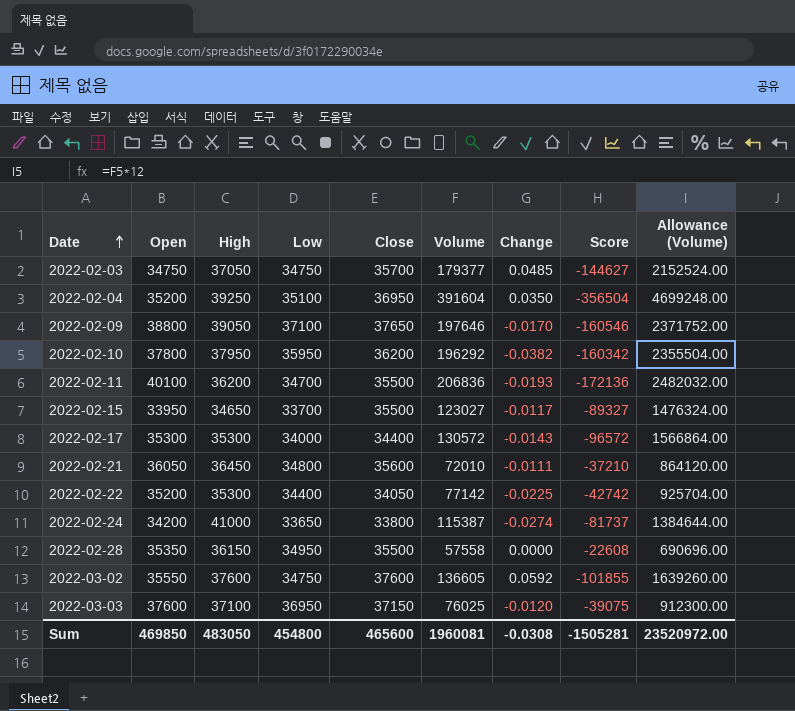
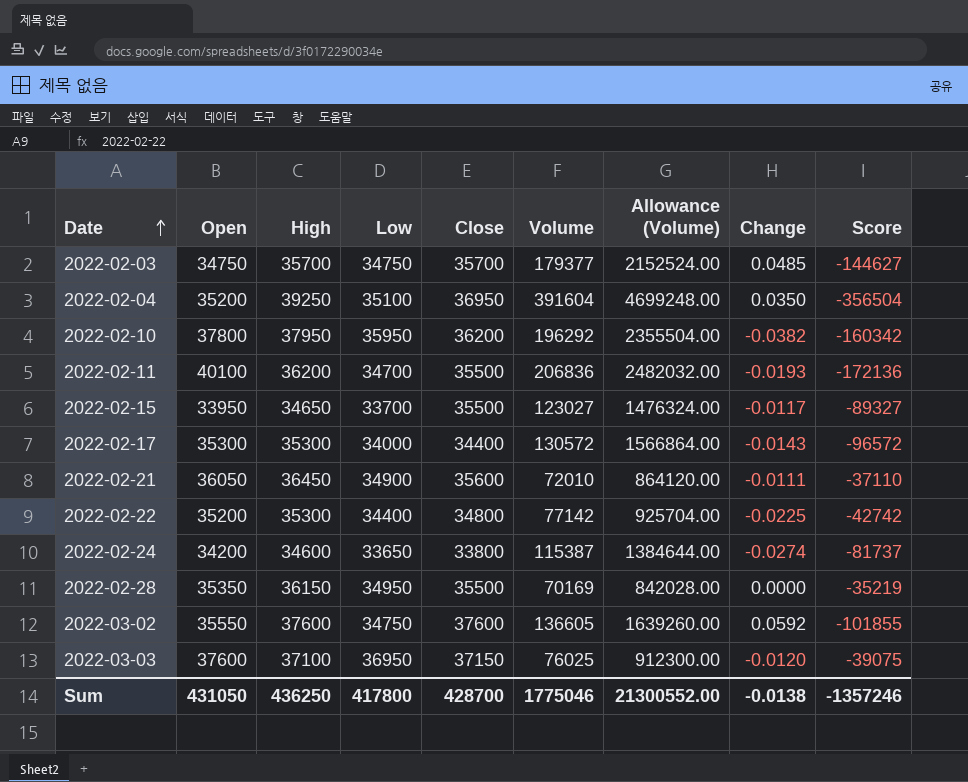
column Allowance (Volume) | position: 9 -> 7
row 2022-02-09: 38800 | 39050 | 37100 | 37650 | 197646 | -0.0170 | -160546 | 2371752.00 -> none
2022-02-03 | High: 37050 -> 35700
2022-02-21 | Low: 34800 -> 34900
2022-02-21 | Score: -37210 -> -37110
2022-02-22 | Close: 34050 -> 34800
2022-02-24 | High: 41000 -> 34600
2022-02-28 | Volume: 57558 -> 70169
2022-02-28 | Allowance (Volume): 690696.00 -> 842028.00
2022-02-28 | Score: -22608 -> -35219
Sum | Open: 469850 -> 431050
Sum | High: 483050 -> 436250
Sum | Low: 454800 -> 417800
Sum | Close: 465600 -> 428700
Sum | Volume: 1960081 -> 1775046
Sum | Allowance (Volume): 23520972.00 -> 21300552.00
Sum | Change: -0.0308 -> -0.0138
Sum | Score: -1505281 -> -1357246

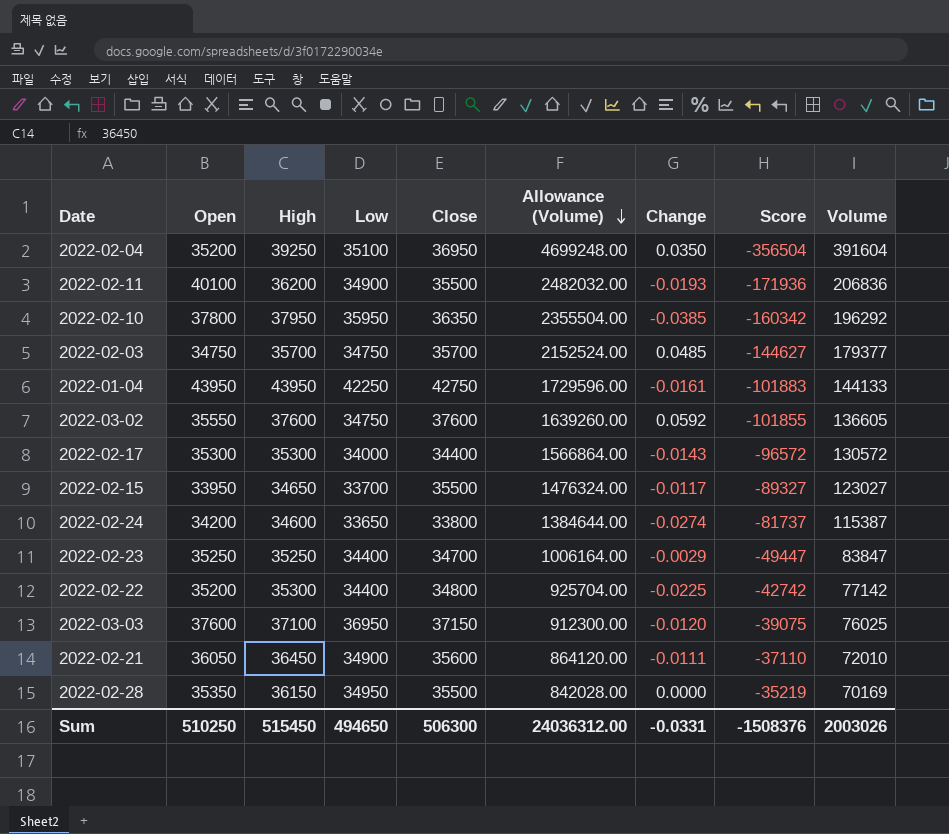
row order: Date ascending -> Allowance (Volume) descending
column Volume | position: 6 -> 9
2022-02-11 | Low: 34700 -> 34900
2022-02-11 | Score: -172136 -> -171936
2022-02-10 | Close: 36200 -> 36350
2022-02-10 | Change: -0.0382 -> -0.0385
row 2022-01-04: none -> 43950 | 43950 | 42250 | 42750 | 1729596.00 | -0.0161 | -101883 | 144133
row 2022-02-23: none -> 35250 | 35250 | 34400 | 34700 | 1006164.00 | -0.0029 | -49447 | 83847
Sum | Open: 431050 -> 510250
Sum | High: 436250 -> 515450
Sum | Low: 417800 -> 494650
Sum | Close: 428700 -> 506300
Sum | Allowance (Volume): 21300552.00 -> 24036312.00
Sum | Change: -0.0138 -> -0.0331
Sum | Score: -1357246 -> -1508376
Sum | Volume: 1775046 -> 2003026

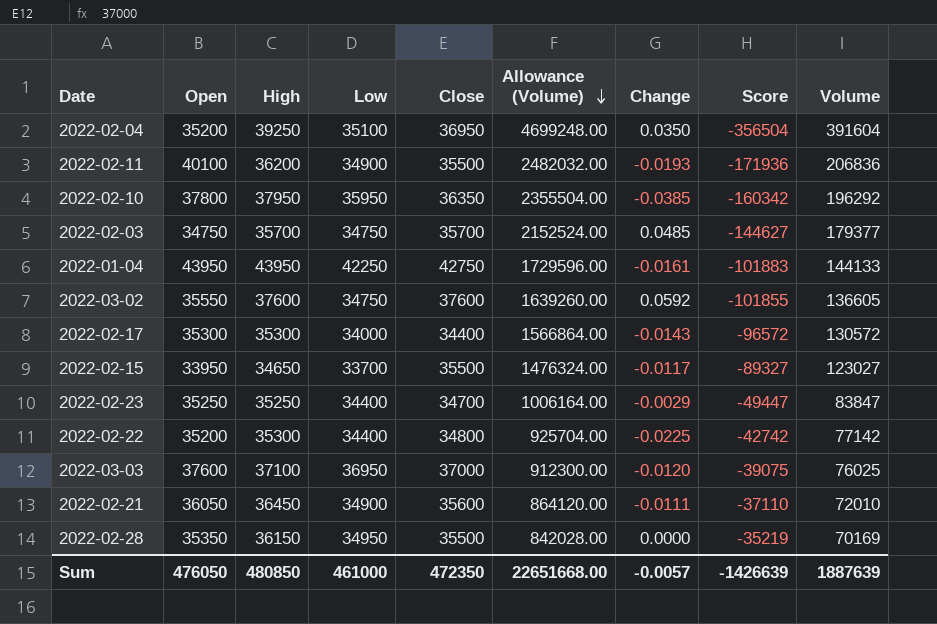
row 2022-02-24: 34200 | 34600 | 33650 | 33800 | 1384644.00 | -0.0274 | -81737 | 115387 -> none
2022-03-03 | Close: 37150 -> 37000
Sum | Open: 510250 -> 476050
Sum | High: 515450 -> 480850
Sum | Low: 494650 -> 461000
Sum | Close: 506300 -> 472350
Sum | Allowance (Volume): 24036312.00 -> 22651668.00
Sum | Change: -0.0331 -> -0.0057
Sum | Score: -1508376 -> -1426639
Sum | Volume: 2003026 -> 1887639

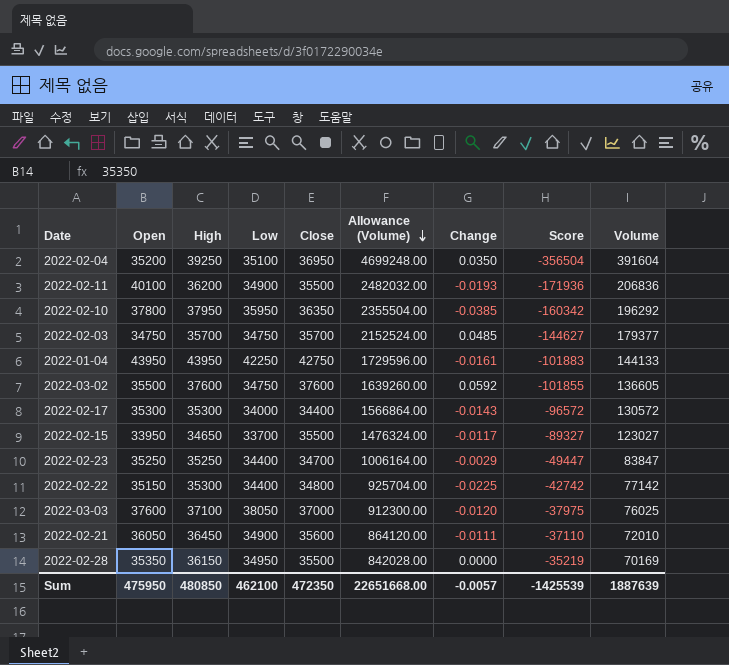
2022-03-02 | Open: 35550 -> 35500
2022-02-22 | Open: 35200 -> 35150
2022-03-03 | Low: 36950 -> 38050
2022-03-03 | Score: -39075 -> -37975
Sum | Open: 476050 -> 475950
Sum | Low: 461000 -> 462100
Sum | Score: -1426639 -> -1425539

